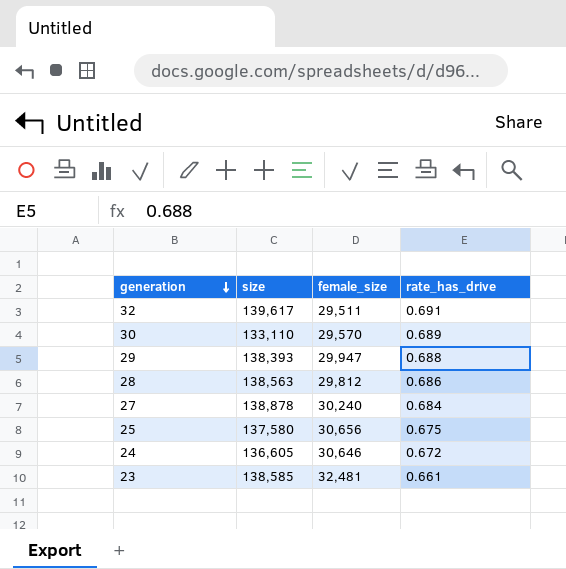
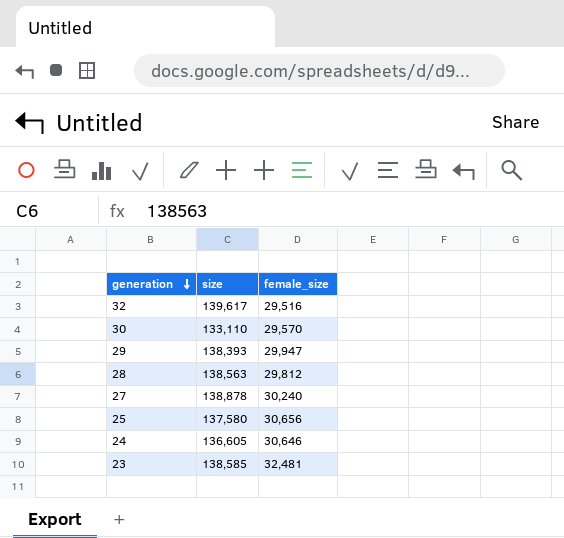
column rate_has_drive | position: 4 -> none
32 | female_size: 29,511 -> 29,516

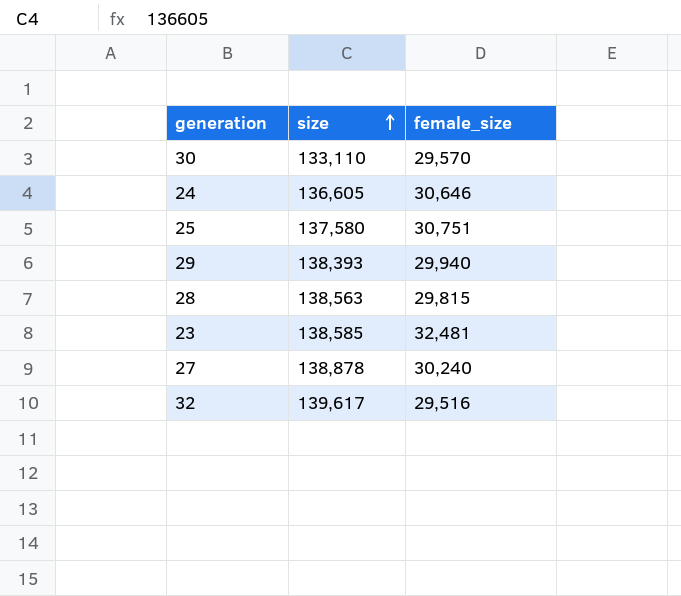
row order: generation descending -> size ascending
25 | female_size: 30,656 -> 30,751
29 | female_size: 29,947 -> 29,940
28 | female_size: 29,812 -> 29,815

